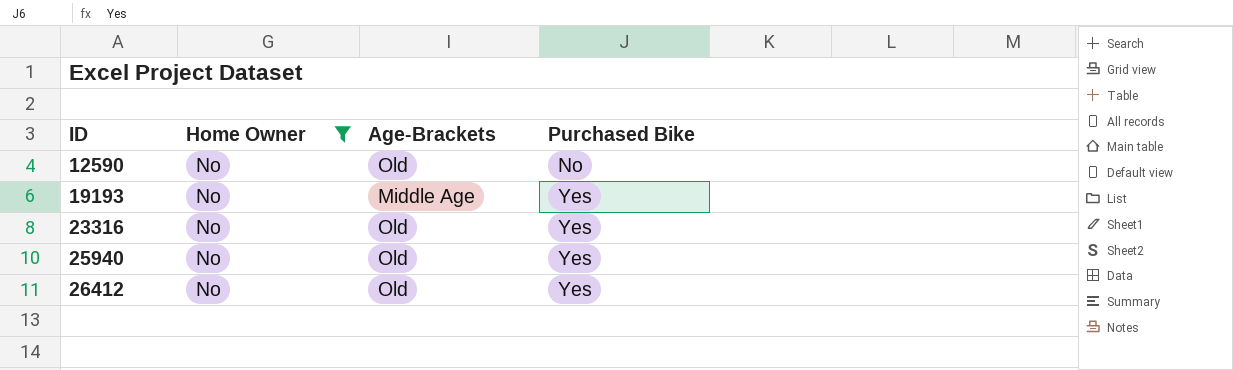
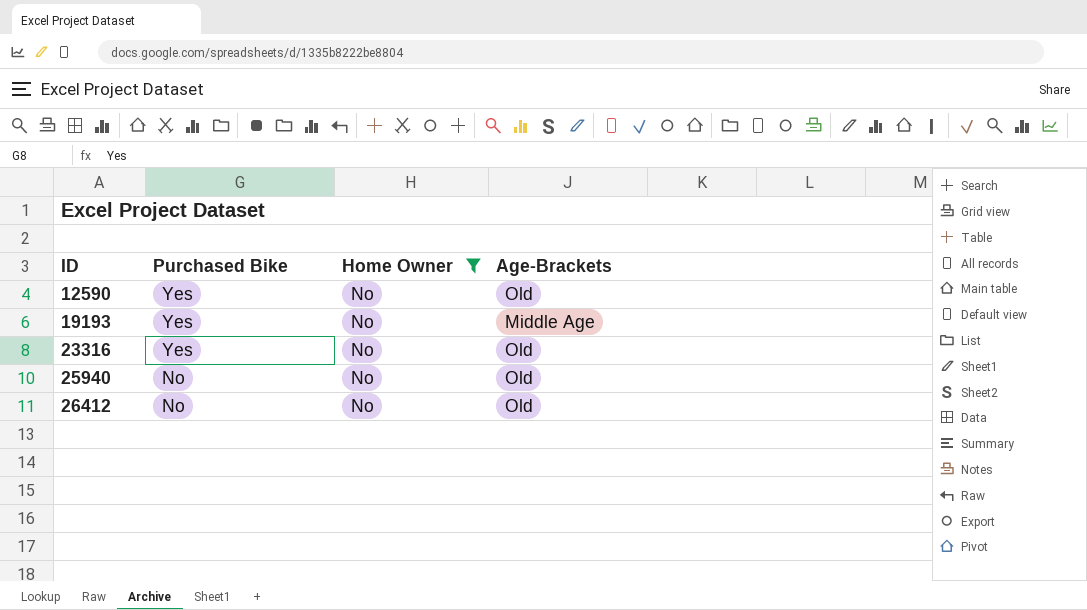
column Purchased Bike | position: 4 -> 2
12590 | Purchased Bike: No -> Yes
25940 | Purchased Bike: Yes -> No
26412 | Purchased Bike: Yes -> No

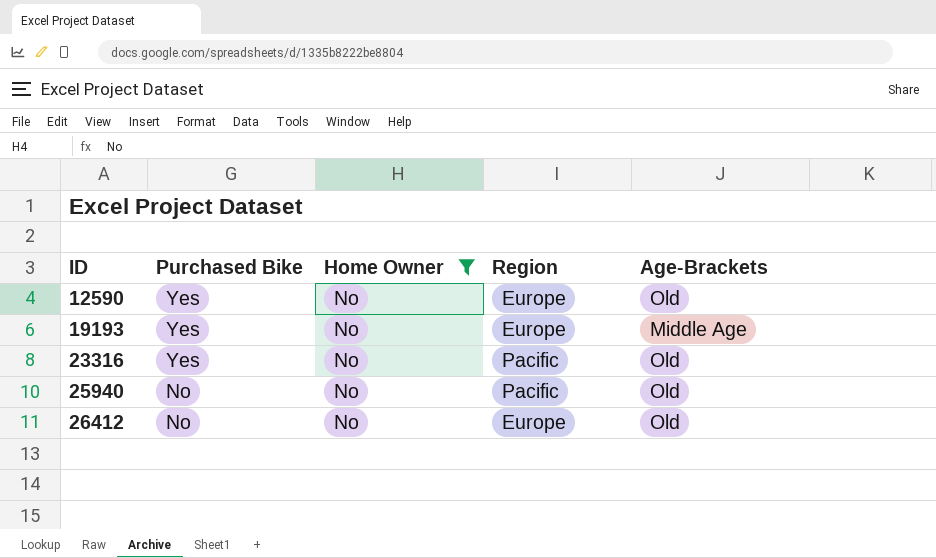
column Region | position: none -> 4

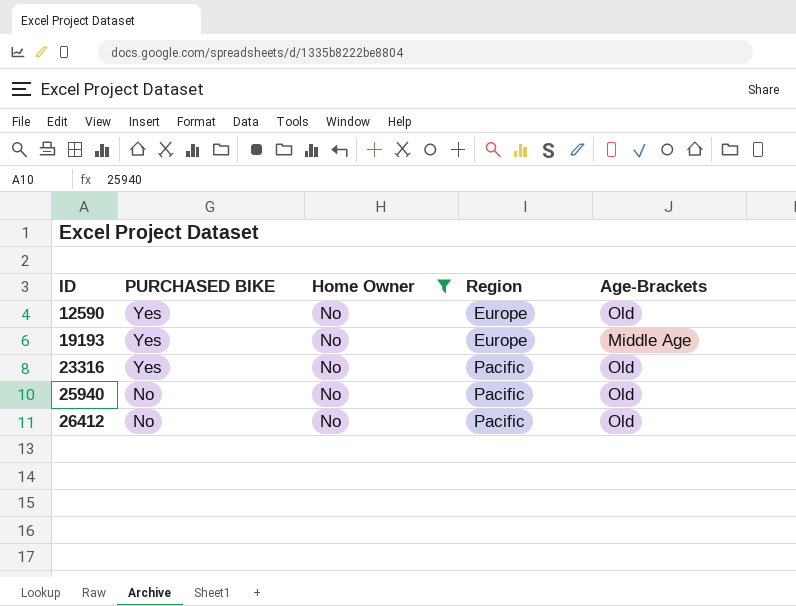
column name: Purchased Bike -> PURCHASED BIKE
26412 | Region: Europe -> Pacific

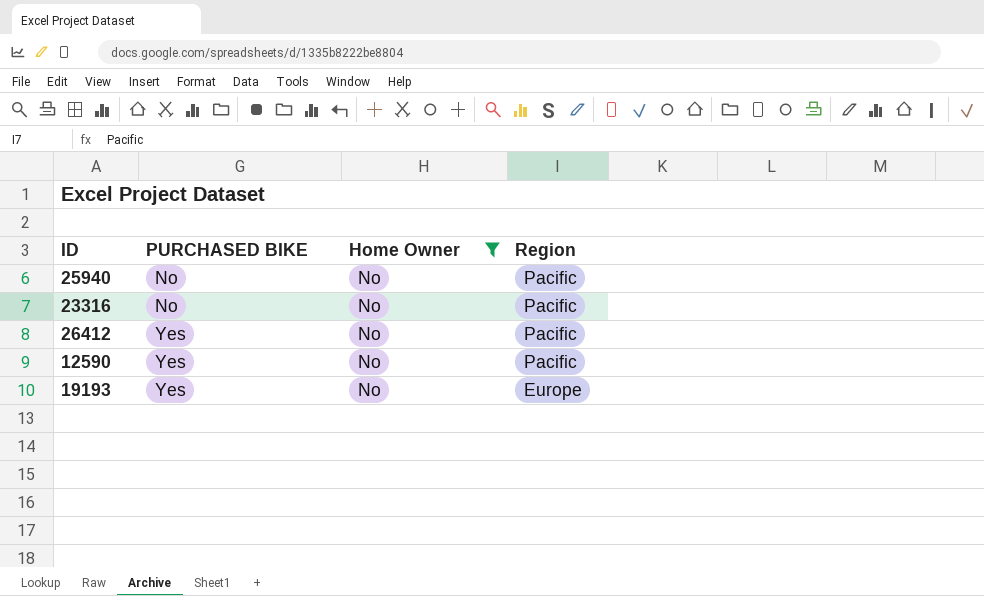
row order: ID ascending -> PURCHASED BIKE ascending
column Age-Brackets | position: 5 -> none
23316 | PURCHASED BIKE: Yes -> No
26412 | PURCHASED BIKE: No -> Yes
12590 | Region: Europe -> Pacific

